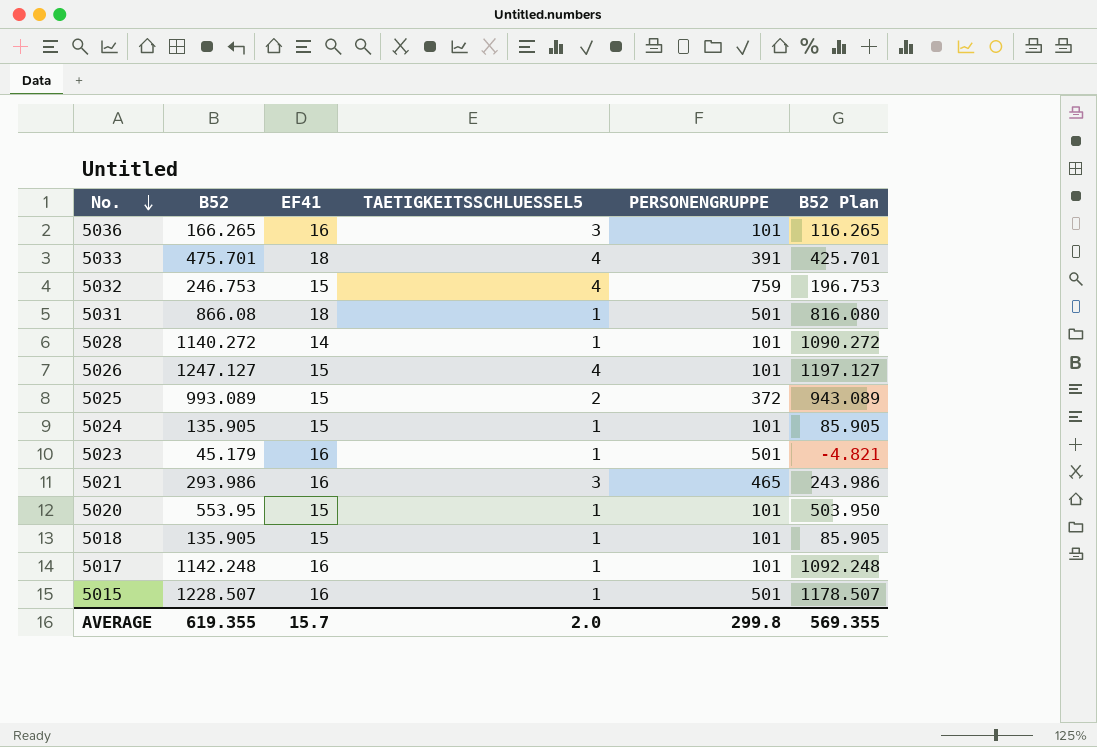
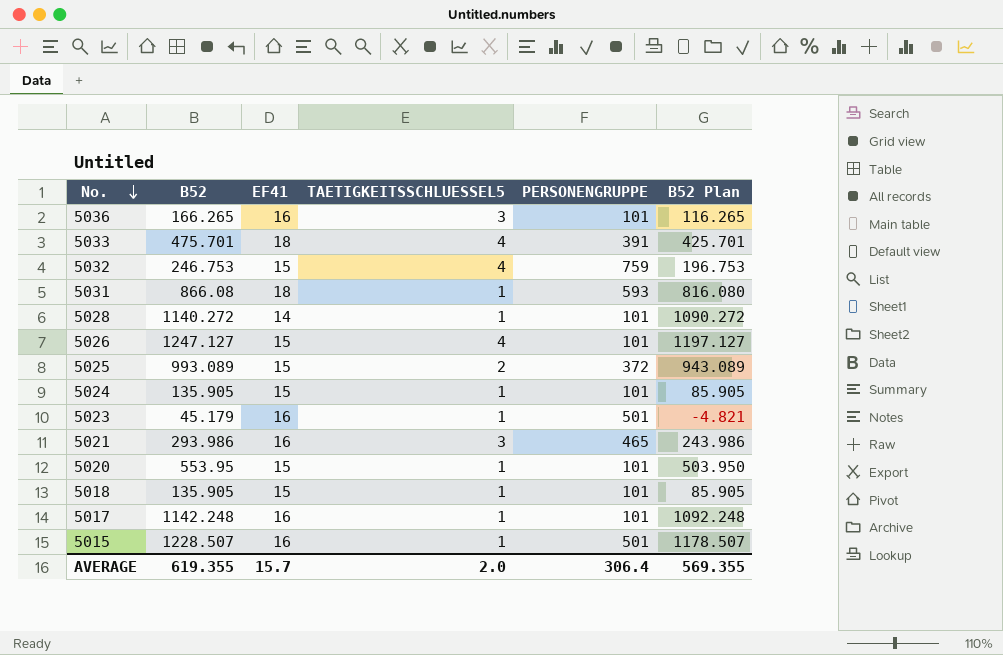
5031 | PERSONENGRUPPE: 501 -> 593
AVERAGE | PERSONENGRUPPE: 299.8 -> 306.4

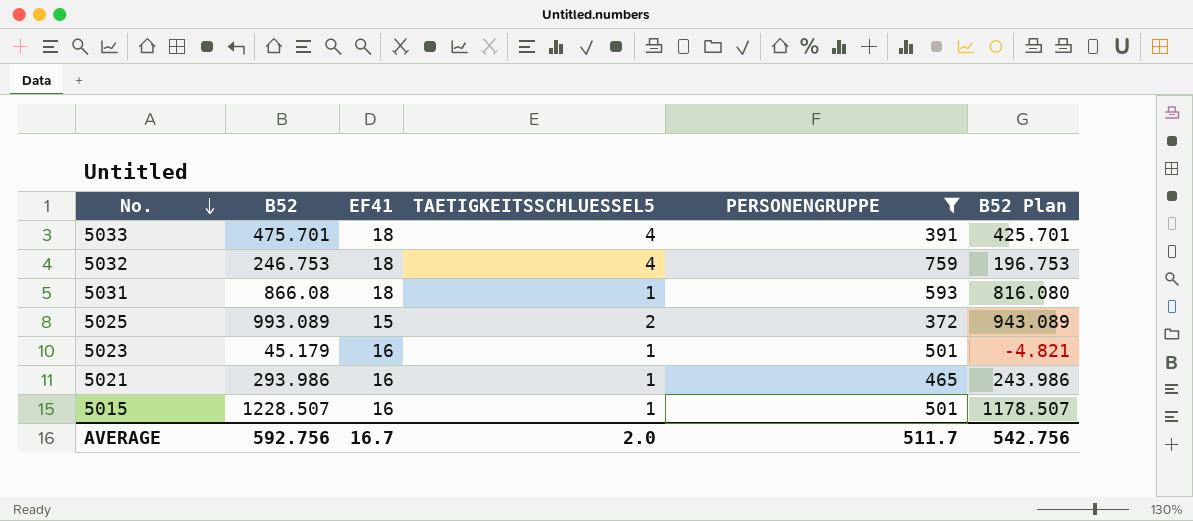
filter: none -> PERSONENGRUPPE != 101
5032 | EF41: 15 -> 18
5021 | TAETIGKEITSSCHLUESSEL5: 3 -> 1
AVERAGE | B52: 619.355 -> 592.756
AVERAGE | EF41: 15.7 -> 16.7
AVERAGE | PERSONENGRUPPE: 306.4 -> 511.7
AVERAGE | B52 Plan: 569.355 -> 542.756

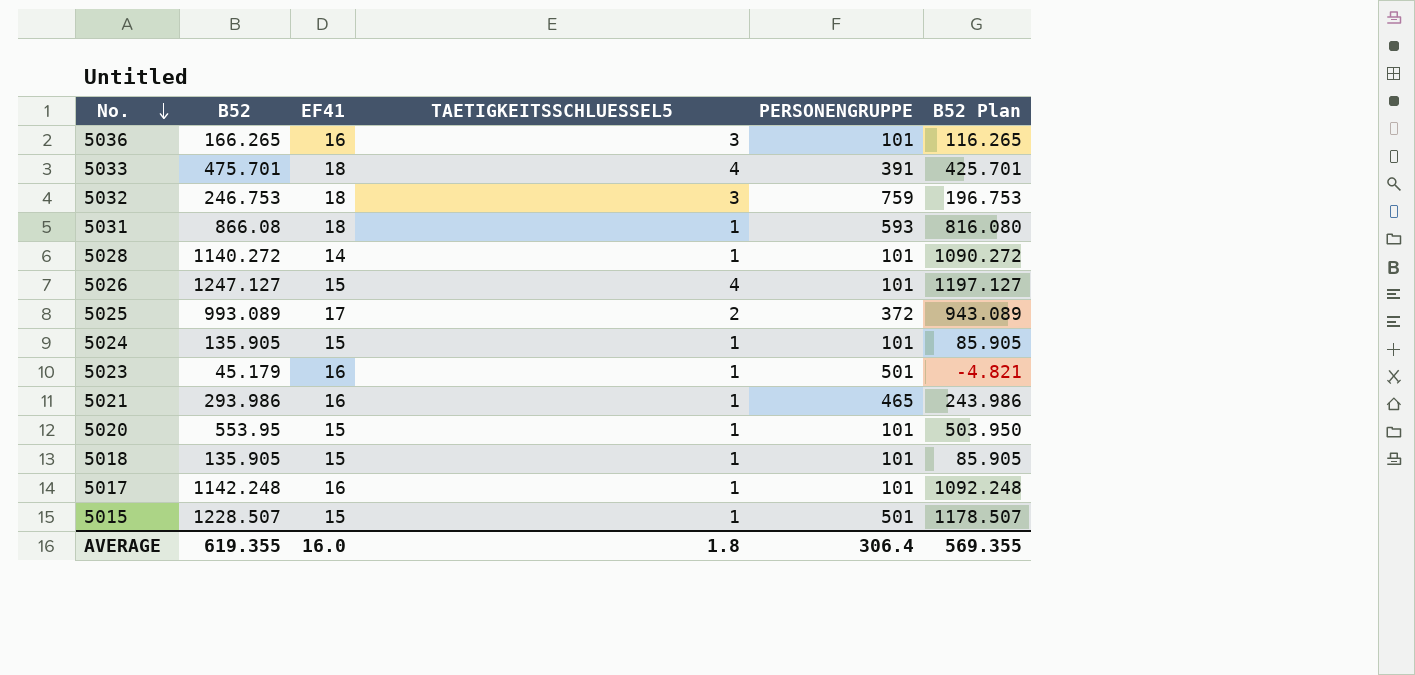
filter: PERSONENGRUPPE != 101 -> none
5032 | TAETIGKEITSSCHLUESSEL5: 4 -> 3
5025 | EF41: 15 -> 17
5015 | EF41: 16 -> 15
AVERAGE | B52: 592.756 -> 619.355
AVERAGE | EF41: 16.7 -> 16.0
AVERAGE | TAETIGKEITSSCHLUESSEL5: 2.0 -> 1.8
AVERAGE | PERSONENGRUPPE: 511.7 -> 306.4
AVERAGE | B52 Plan: 542.756 -> 569.355

